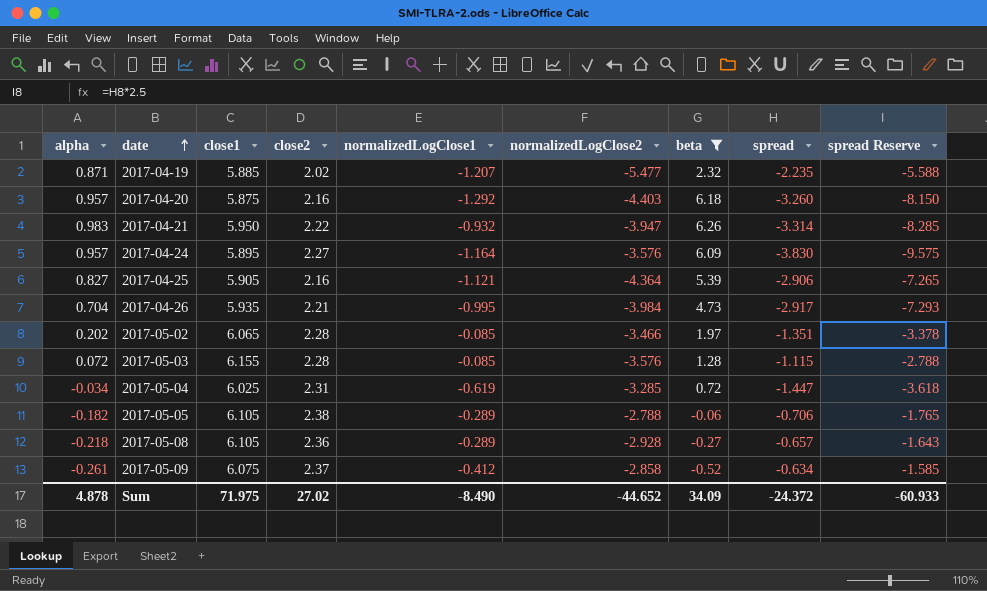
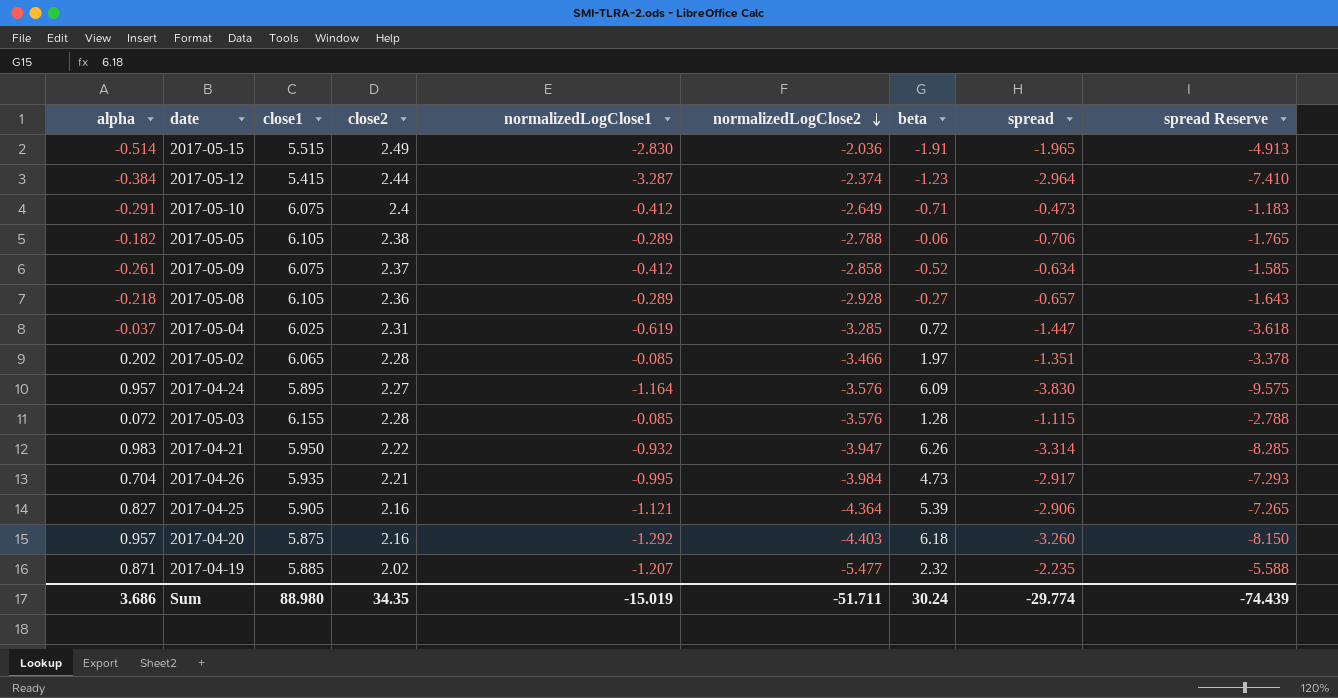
filter: beta >= -0.52 -> none
row order: date ascending -> normalizedLogClose2 descending
2017-05-04 | alpha: -0.034 -> -0.037
Sum | alpha: 4.878 -> 3.686
Sum | close1: 71.975 -> 88.980
Sum | close2: 27.02 -> 34.35
Sum | normalizedLogClose1: -8.490 -> -15.019
Sum | normalizedLogClose2: -44.652 -> -51.711
Sum | beta: 34.09 -> 30.24
Sum | spread: -24.372 -> -29.774
Sum | spread Reserve: -60.933 -> -74.439

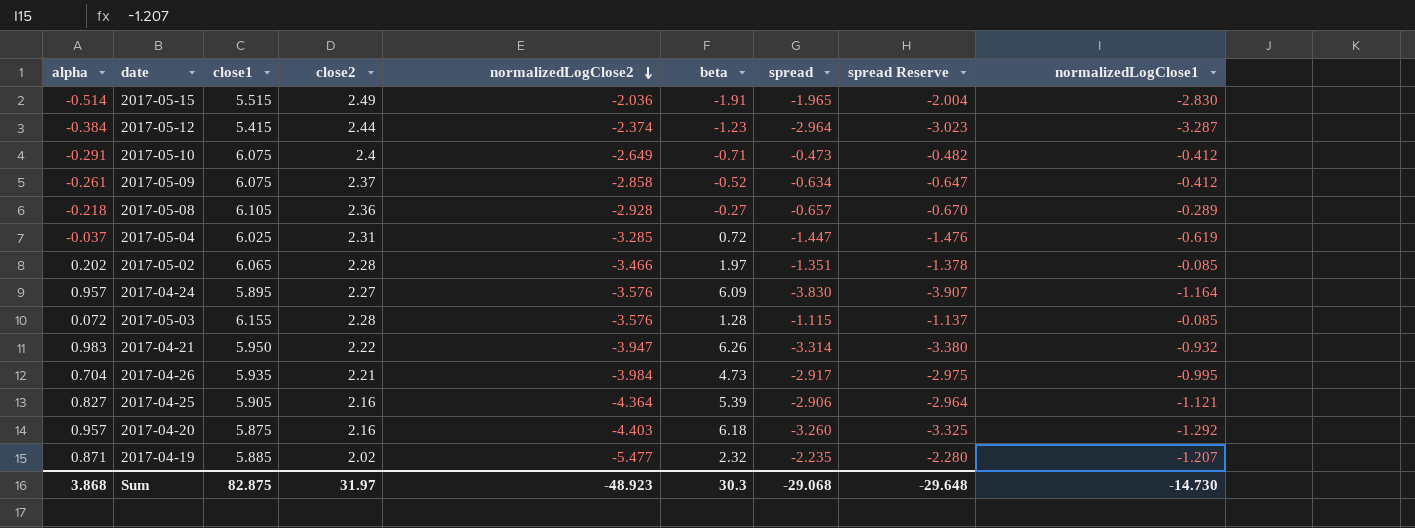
column spread Reserve | formula: [spread] * 2.5 -> [spread] * 1.02
column normalizedLogClose1 | position: 5 -> 9
row 2017-05-05: -0.182 | 6.105 | 2.38 | -0.289 | -2.788 | -0.06 | -0.706 | -1.765 -> none
Sum | alpha: 3.686 -> 3.868
Sum | close1: 88.980 -> 82.875
Sum | close2: 34.35 -> 31.97
Sum | normalizedLogClose2: -51.711 -> -48.923
Sum | beta: 30.24 -> 30.3
Sum | spread: -29.774 -> -29.068
Sum | spread Reserve: -74.439 -> -29.648
Sum | normalizedLogClose1: -15.019 -> -14.730

